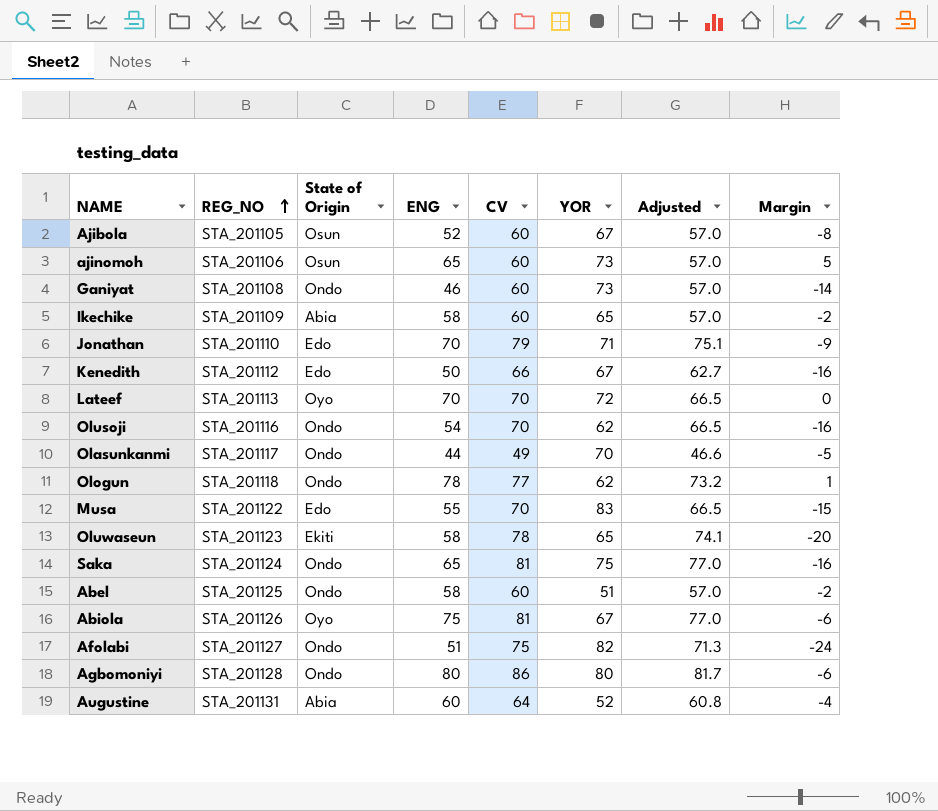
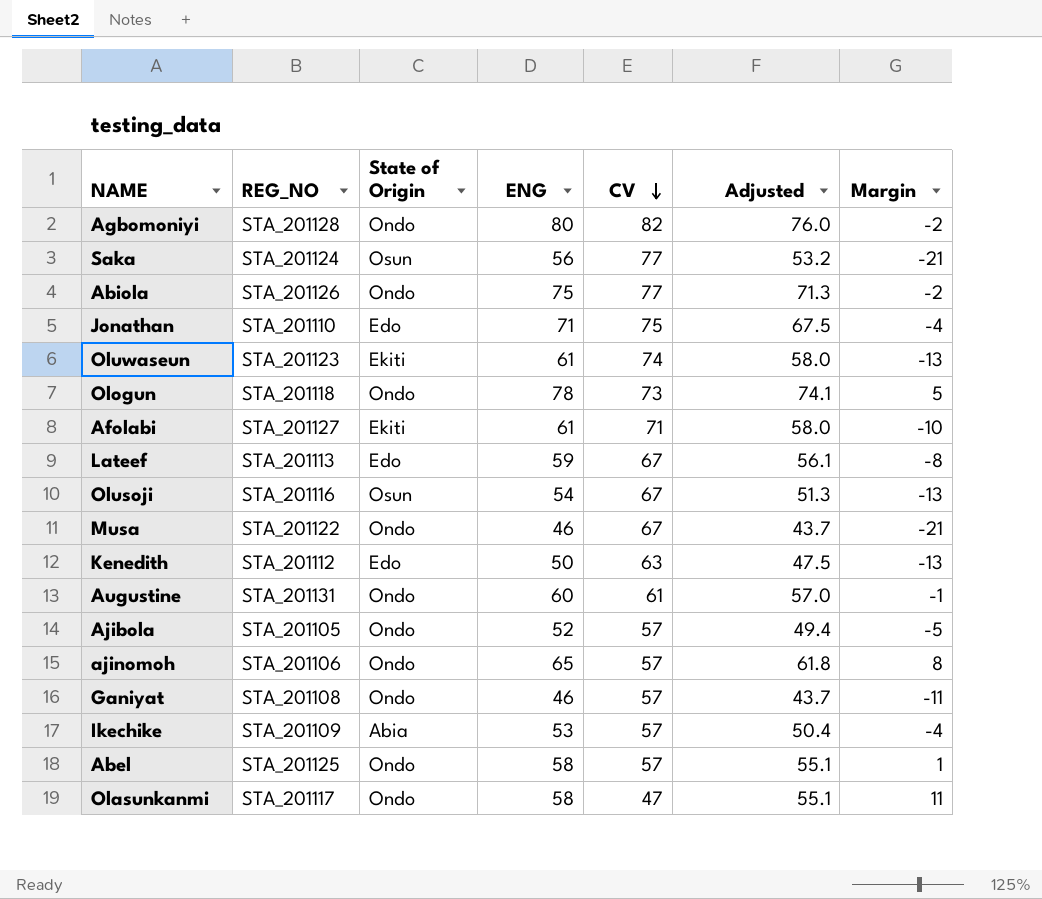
row order: REG_NO ascending -> CV descending
column YOR | position: 6 -> none
column Adjusted | formula: [CV] * 0.95 -> [ENG] * 0.95
Agbomoniyi | CV: 86 -> 82
Agbomoniyi | Margin: -6 -> -2
Saka | State of Origin: Ondo -> Osun
Saka | ENG: 65 -> 56
Saka | CV: 81 -> 77
Saka | Margin: -16 -> -21
Abiola | State of Origin: Oyo -> Ondo
Abiola | CV: 81 -> 77
Abiola | Margin: -6 -> -2
Jonathan | ENG: 70 -> 71
Jonathan | CV: 79 -> 75
Jonathan | Margin: -9 -> -4
Oluwaseun | ENG: 58 -> 61
Oluwaseun | CV: 78 -> 74
Oluwaseun | Margin: -20 -> -13
Ologun | CV: 77 -> 73
Ologun | Margin: 1 -> 5
Afolabi | State of Origin: Ondo -> Ekiti
Afolabi | ENG: 51 -> 61
Afolabi | CV: 75 -> 71
Afolabi | Margin: -24 -> -10
Lateef | State of Origin: Oyo -> Edo
Lateef | ENG: 70 -> 59
Lateef | CV: 70 -> 67
Lateef | Margin: 0 -> -8
Olusoji | State of Origin: Ondo -> Osun
Olusoji | CV: 70 -> 67
Olusoji | Margin: -16 -> -13
Musa | State of Origin: Edo -> Ondo
Musa | ENG: 55 -> 46
Musa | CV: 70 -> 67
Musa | Margin: -15 -> -21
Kenedith | CV: 66 -> 63
Kenedith | Margin: -16 -> -13
Augustine | State of Origin: Abia -> Ondo
Augustine | CV: 64 -> 61
Augustine | Margin: -4 -> -1
Ajibola | State of Origin: Osun -> Ondo
Ajibola | CV: 60 -> 57
Ajibola | Margin: -8 -> -5
ajinomoh | State of Origin: Osun -> Ondo
ajinomoh | CV: 60 -> 57
ajinomoh | Margin: 5 -> 8
Ganiyat | CV: 60 -> 57
Ganiyat | Margin: -14 -> -11
Ikechike | ENG: 58 -> 53
Ikechike | CV: 60 -> 57
Ikechike | Margin: -2 -> -4
Abel | CV: 60 -> 57
Abel | Margin: -2 -> 1
Olasunkanmi | ENG: 44 -> 58
Olasunkanmi | CV: 49 -> 47
Olasunkanmi | Margin: -5 -> 11

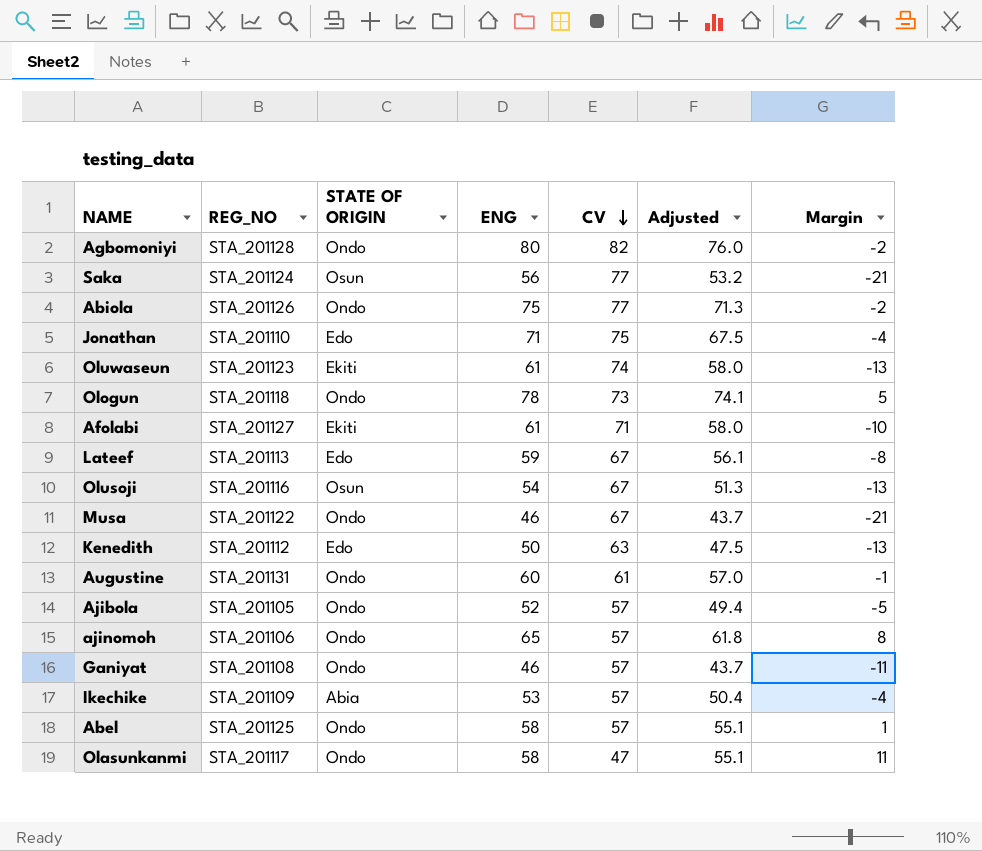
column name: State of Origin -> STATE OF ORIGIN

